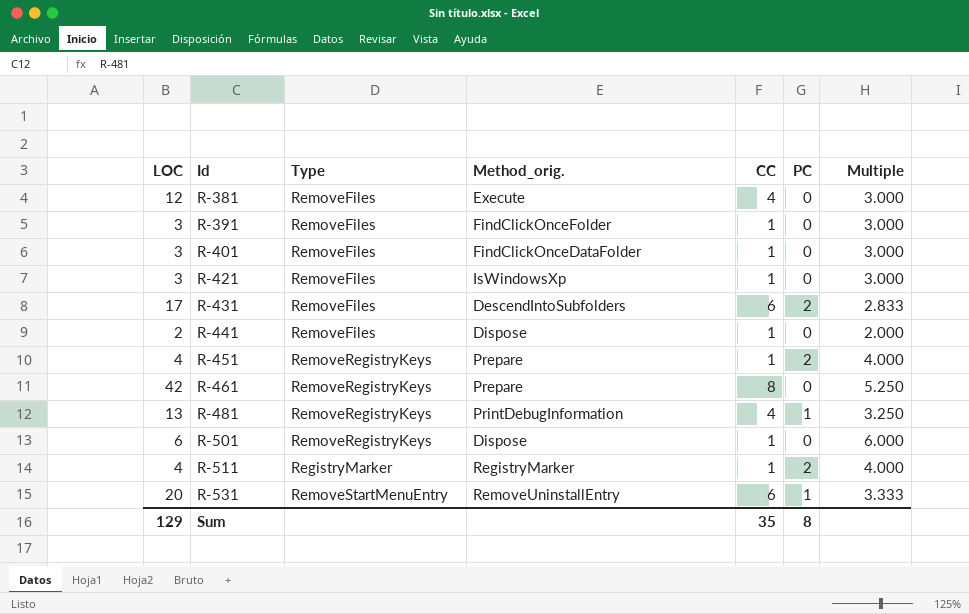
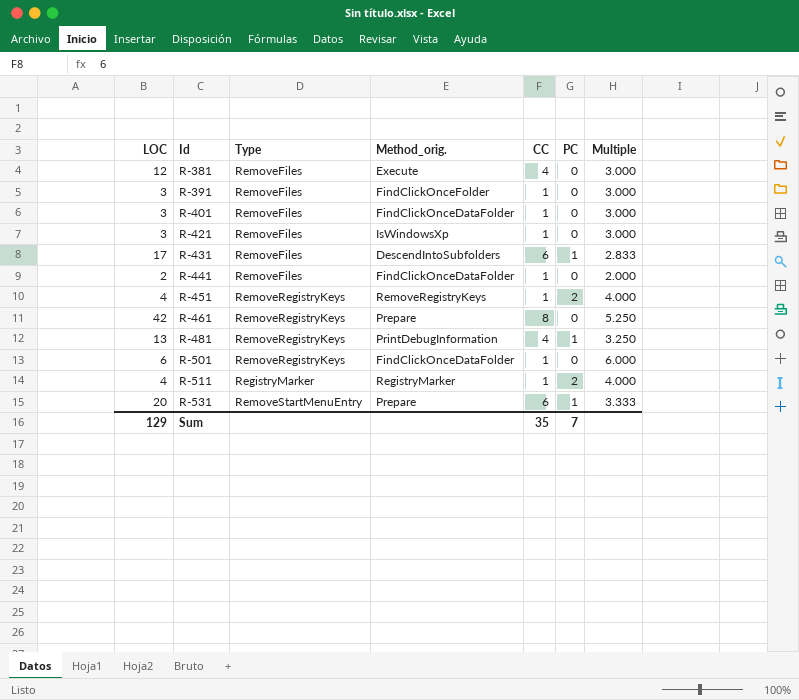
R-431 | PC: 2 -> 1
R-441 | Method_orig.: Dispose -> FindClickOnceDataFolder
R-451 | Method_orig.: Prepare -> RemoveRegistryKeys
R-501 | Method_orig.: Dispose -> FindClickOnceDataFolder
R-531 | Method_orig.: RemoveUninstallEntry -> Prepare
Sum | PC: 8 -> 7

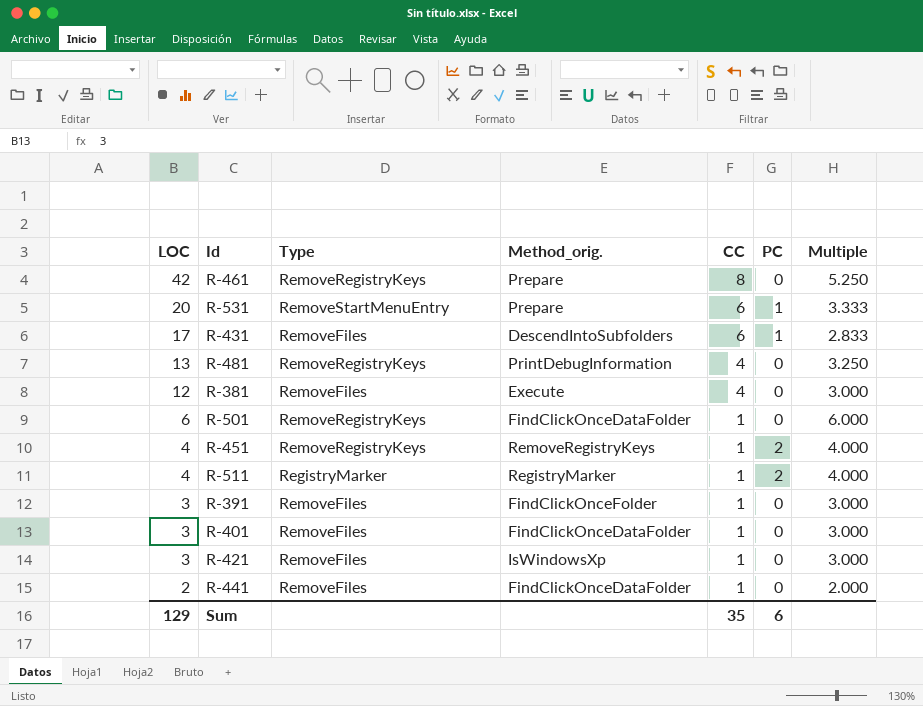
row order: Id ascending -> LOC descending
R-481 | PC: 1 -> 0
Sum | PC: 7 -> 6

